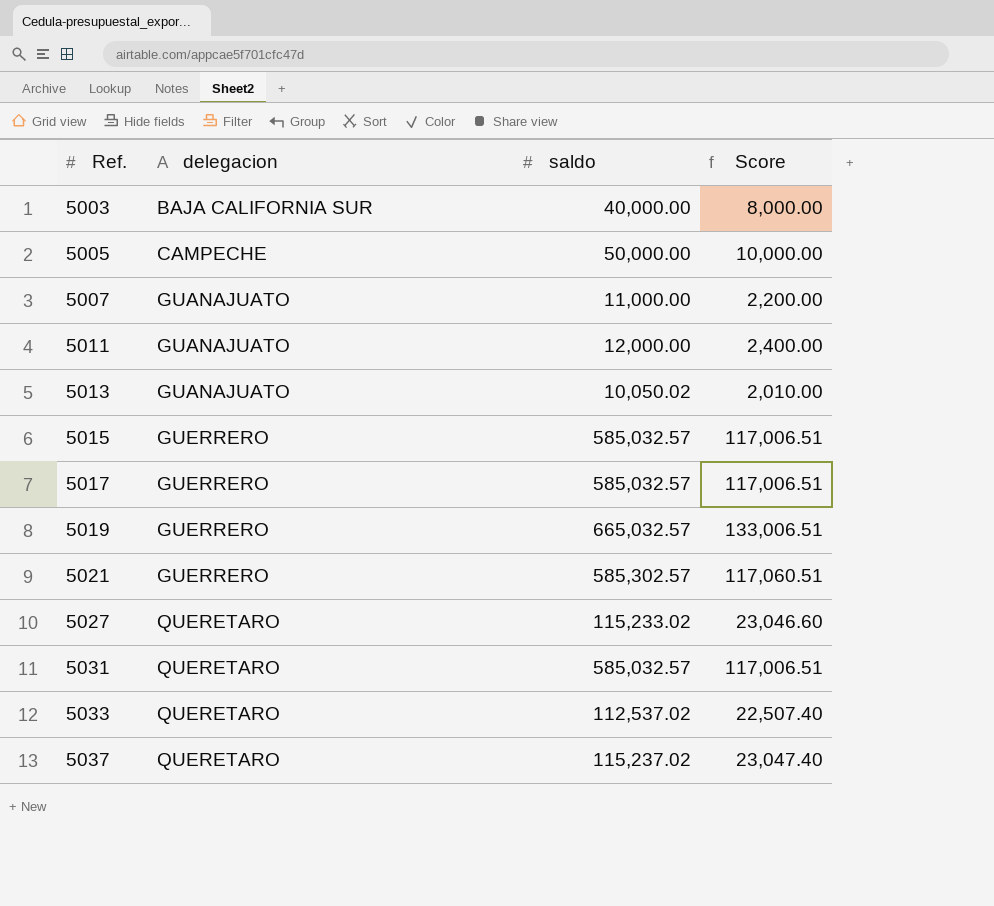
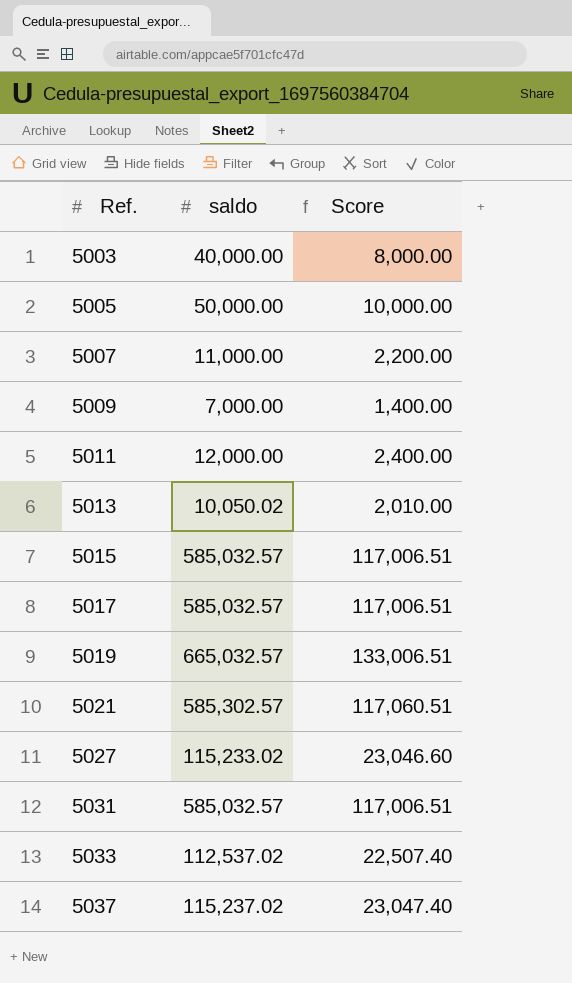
column delegacion | position: 2 -> none
row 5009: none -> 7,000.00 | 1,400.00

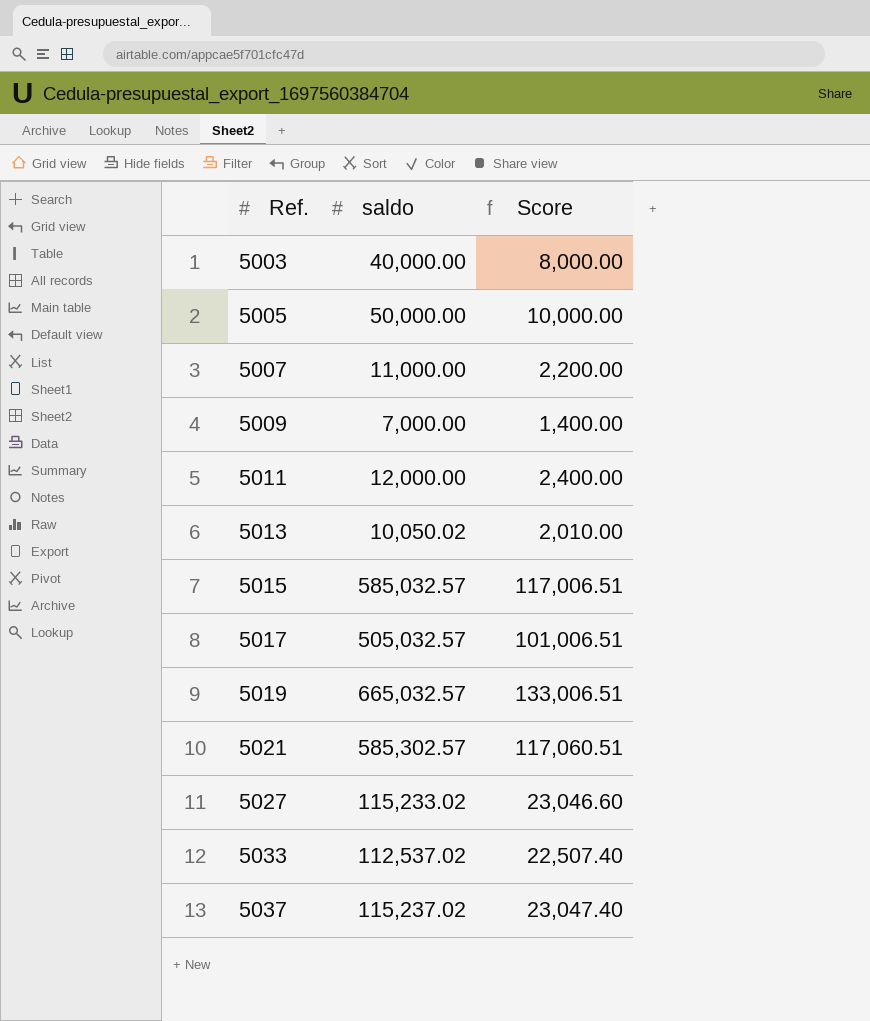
row 5031: 585,032.57 | 117,006.51 -> none
5017 | saldo: 585,032.57 -> 505,032.57
5017 | Score: 117,006.51 -> 101,006.51

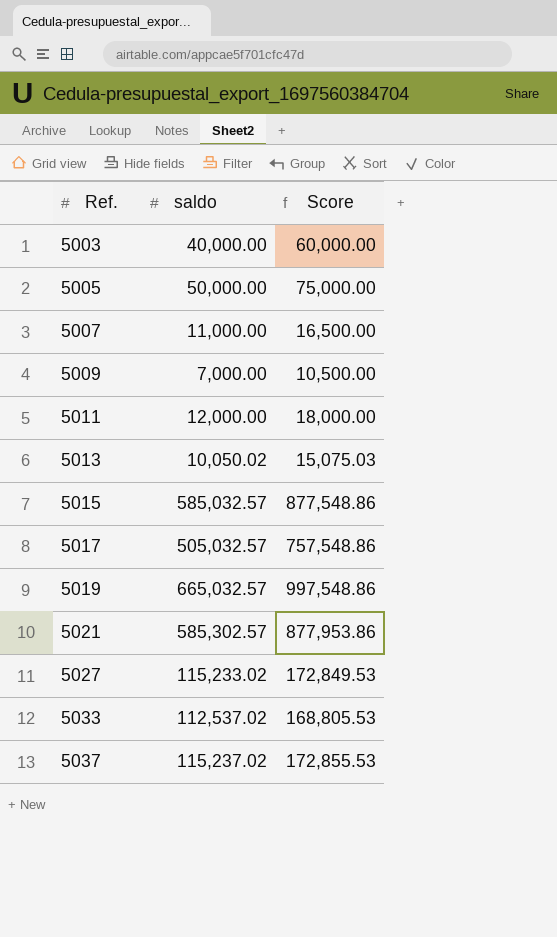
column Score | formula: [saldo] * 0.2 -> [saldo] * 1.5

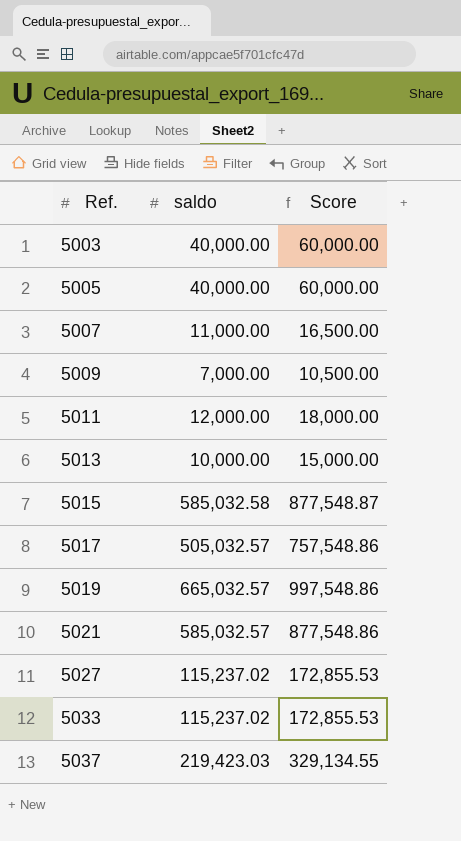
5005 | saldo: 50,000.00 -> 40,000.00
5005 | Score: 75,000.00 -> 60,000.00
5013 | saldo: 10,050.02 -> 10,000.00
5013 | Score: 15,075.03 -> 15,000.00
5015 | saldo: 585,032.57 -> 585,032.58
5015 | Score: 877,548.86 -> 877,548.87
5021 | saldo: 585,302.57 -> 585,032.57
5021 | Score: 877,953.86 -> 877,548.86
5027 | saldo: 115,233.02 -> 115,237.02
5027 | Score: 172,849.53 -> 172,855.53
5033 | saldo: 112,537.02 -> 115,237.02
5033 | Score: 168,805.53 -> 172,855.53
5037 | saldo: 115,237.02 -> 219,423.03
5037 | Score: 172,855.53 -> 329,134.55

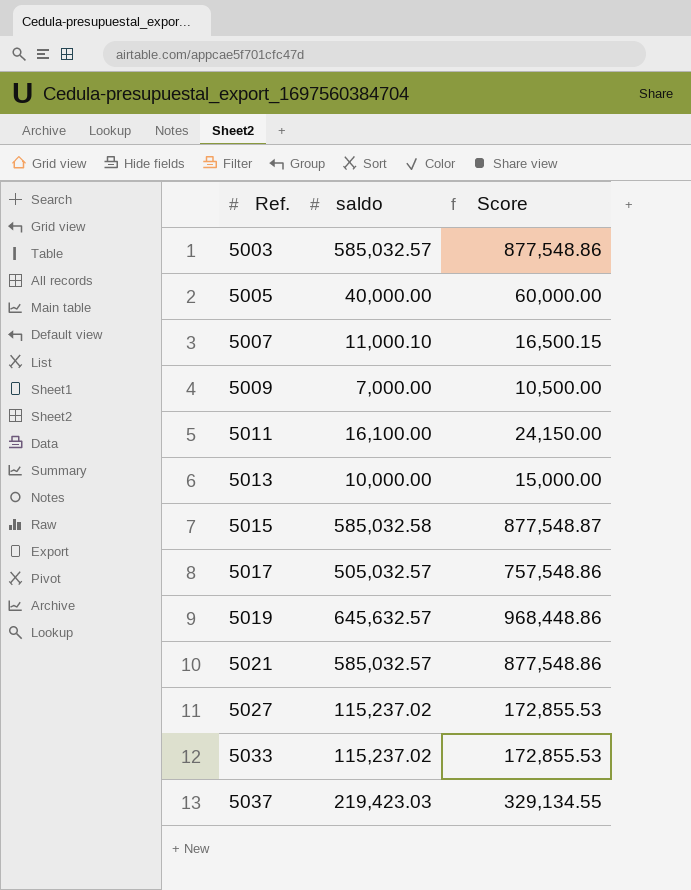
5003 | saldo: 40,000.00 -> 585,032.57
5003 | Score: 60,000.00 -> 877,548.86
5007 | saldo: 11,000.00 -> 11,000.10
5007 | Score: 16,500.00 -> 16,500.15
5011 | saldo: 12,000.00 -> 16,100.00
5011 | Score: 18,000.00 -> 24,150.00
5019 | saldo: 665,032.57 -> 645,632.57
5019 | Score: 997,548.86 -> 968,448.86

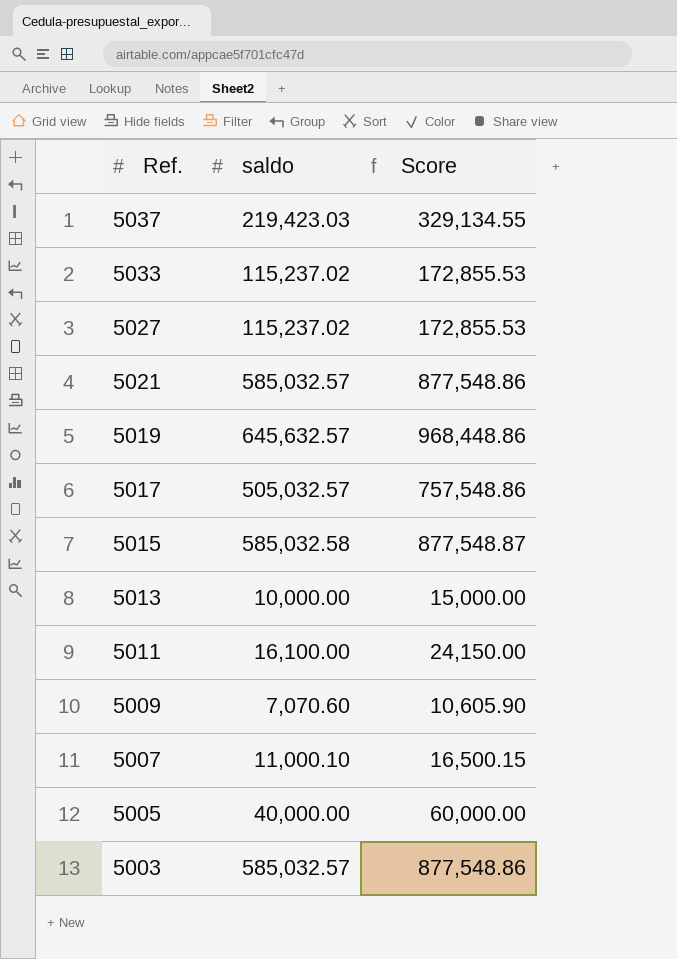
row order: Ref. ascending -> Ref. descending
5009 | saldo: 7,000.00 -> 7,070.60
5009 | Score: 10,500.00 -> 10,605.90

